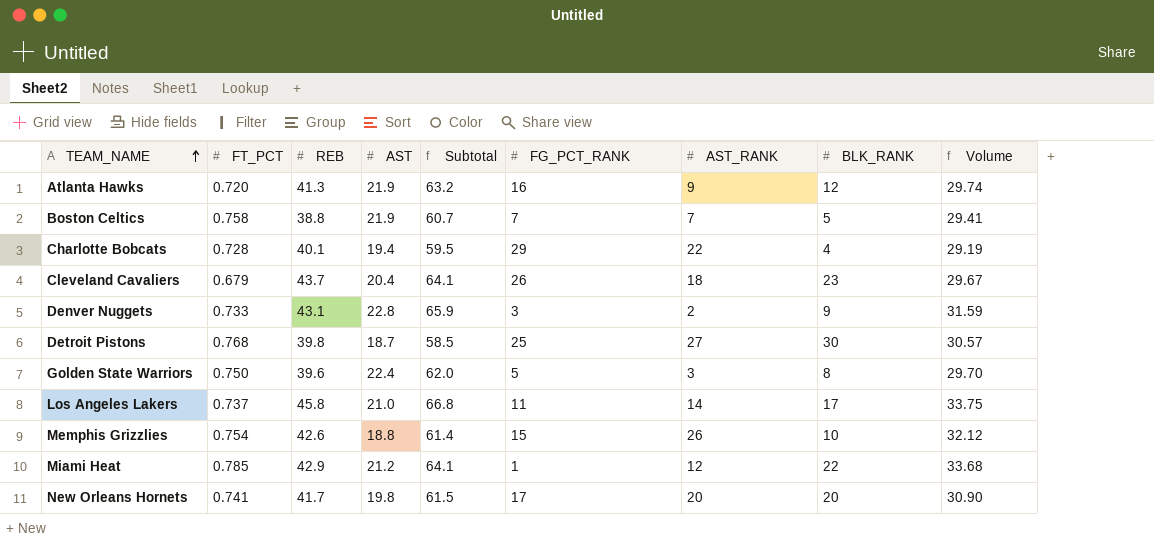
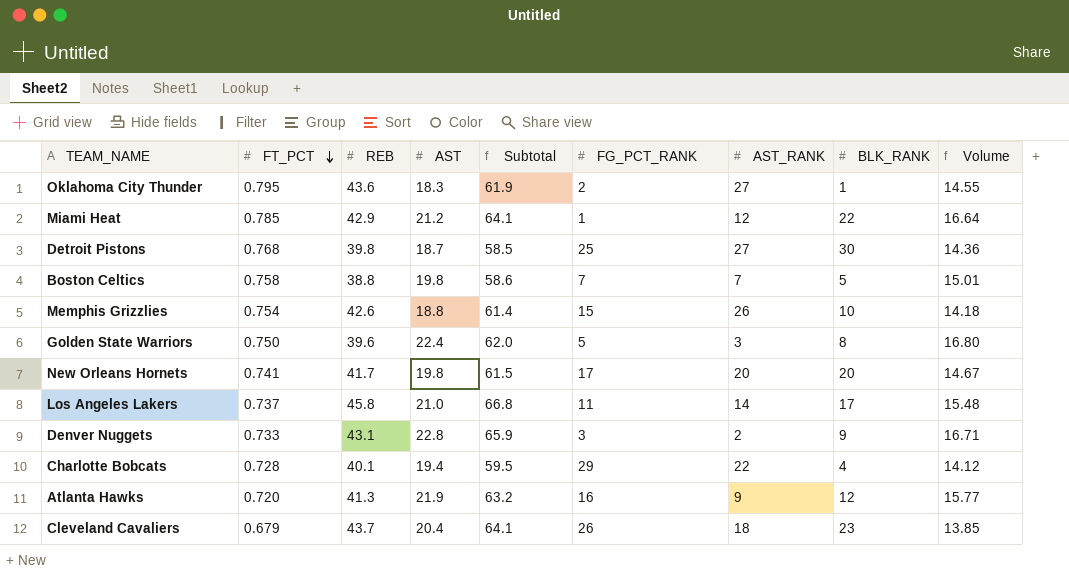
row order: TEAM_NAME ascending -> FT_PCT descending
column Volume | formula: [FT_PCT] * [REB] -> [FT_PCT] * [AST]
row Oklahoma City Thunder: none -> 0.795 | 43.6 | 18.3 | 61.9 | 2 | 27 | 1 | 14.55
Boston Celtics | AST: 21.9 -> 19.8
Boston Celtics | Subtotal: 60.7 -> 58.6

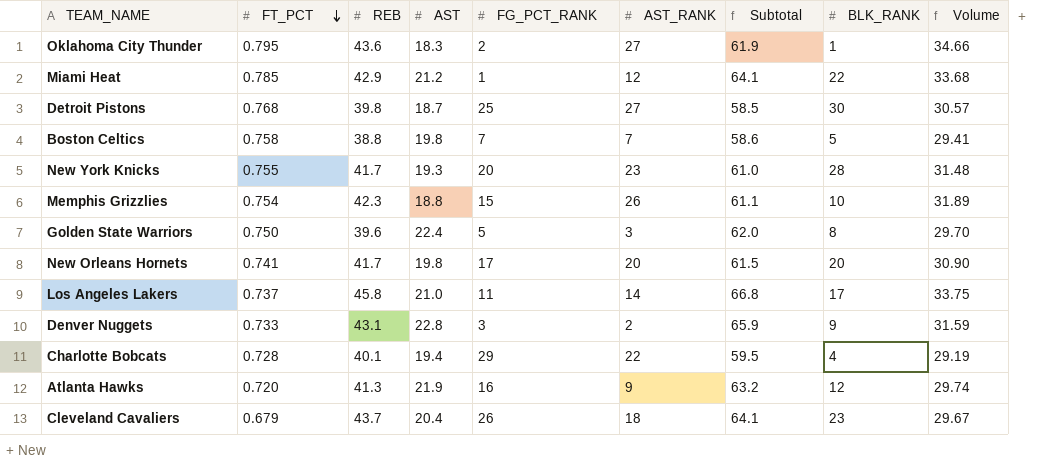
column Subtotal | position: 5 -> 7
column Volume | formula: [FT_PCT] * [AST] -> [FT_PCT] * [REB]
row New York Knicks: none -> 0.755 | 41.7 | 19.3 | 20 | 23 | 61.0 | 28 | 31.48
Memphis Grizzlies | REB: 42.6 -> 42.3
Memphis Grizzlies | Subtotal: 61.4 -> 61.1

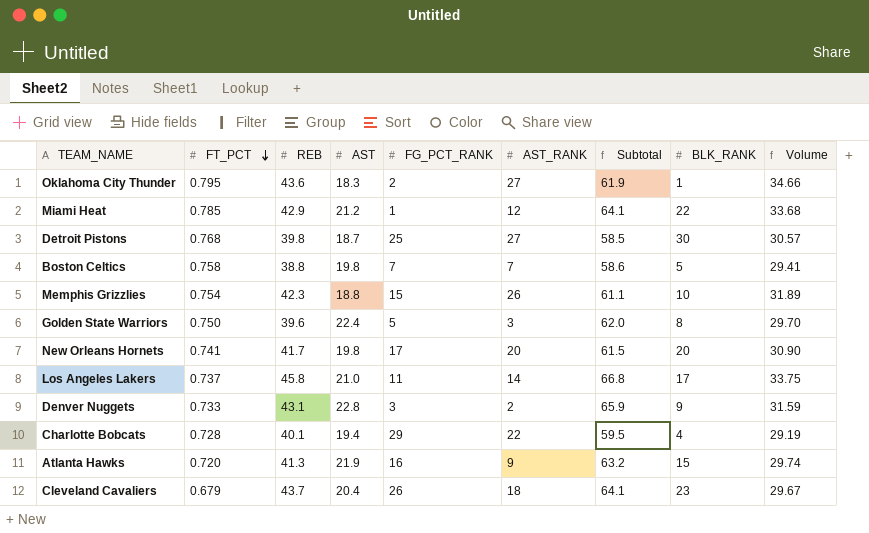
row New York Knicks: 0.755 | 41.7 | 19.3 | 20 | 23 | 61.0 | 28 | 31.48 -> none
Atlanta Hawks | BLK_RANK: 12 -> 15

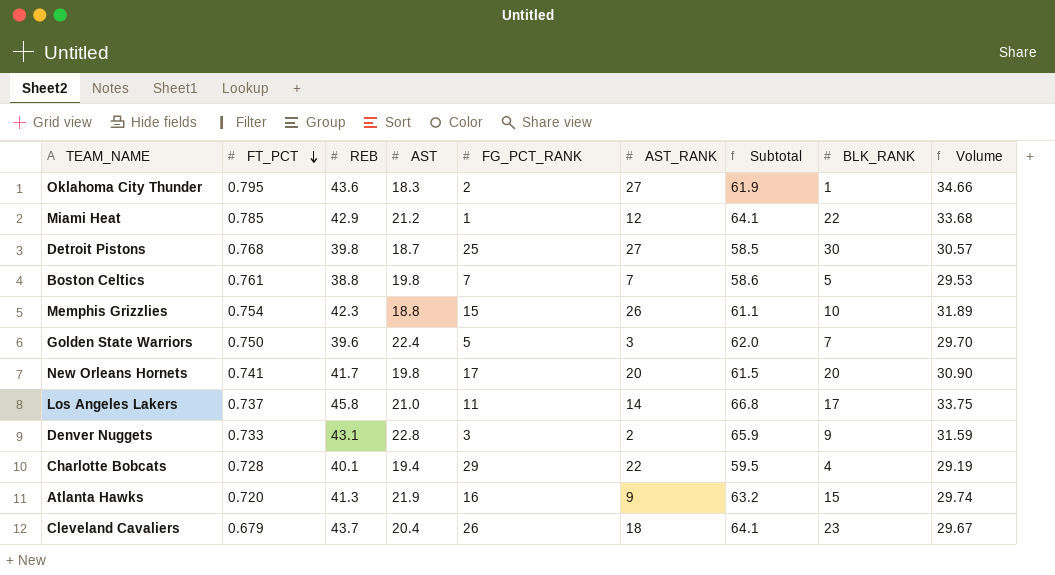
Boston Celtics | FT_PCT: 0.758 -> 0.761
Boston Celtics | Volume: 29.41 -> 29.53
Golden State Warriors | BLK_RANK: 8 -> 7

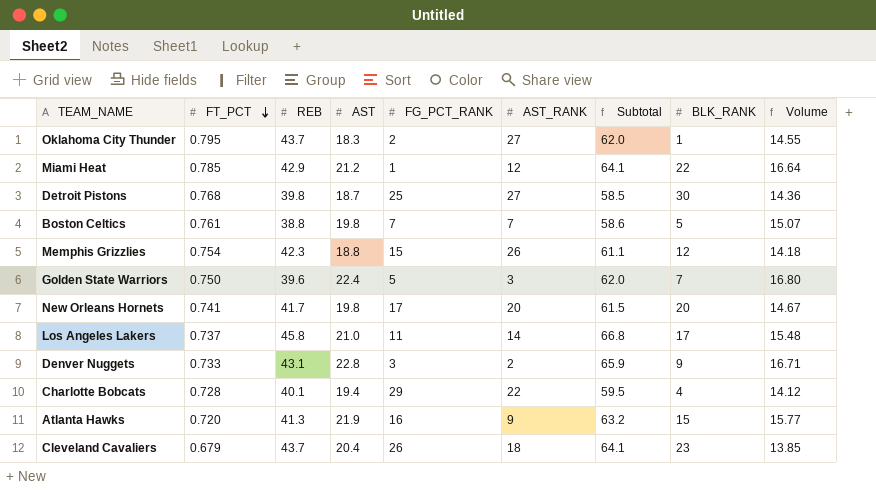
column Volume | formula: [FT_PCT] * [REB] -> [FT_PCT] * [AST]
Oklahoma City Thunder | REB: 43.6 -> 43.7
Oklahoma City Thunder | Subtotal: 61.9 -> 62.0
Memphis Grizzlies | BLK_RANK: 10 -> 12

